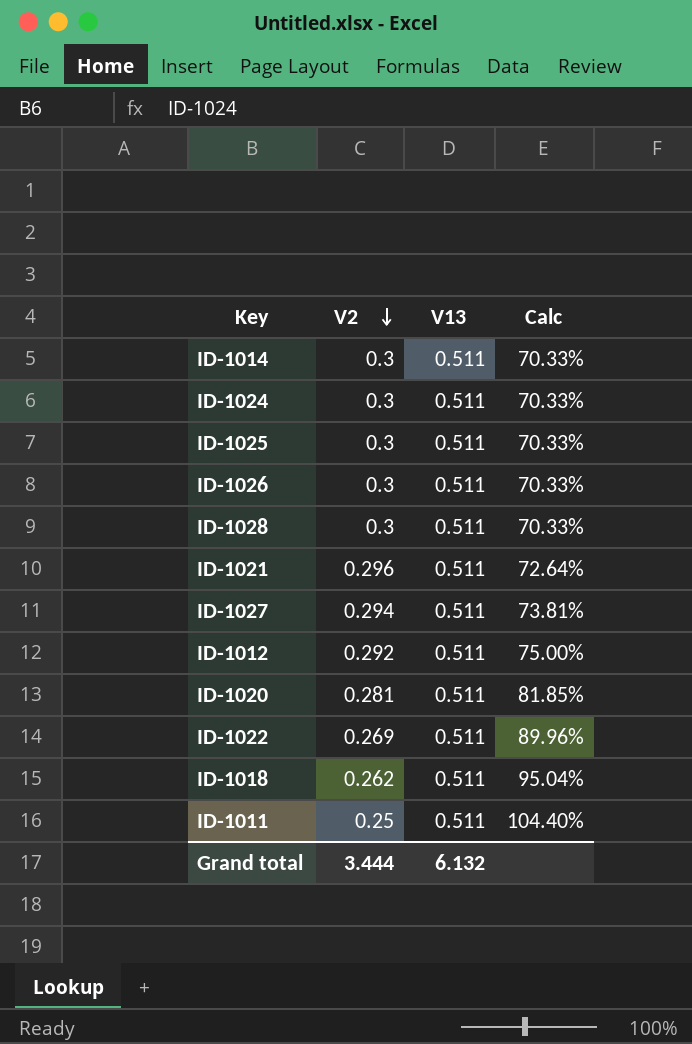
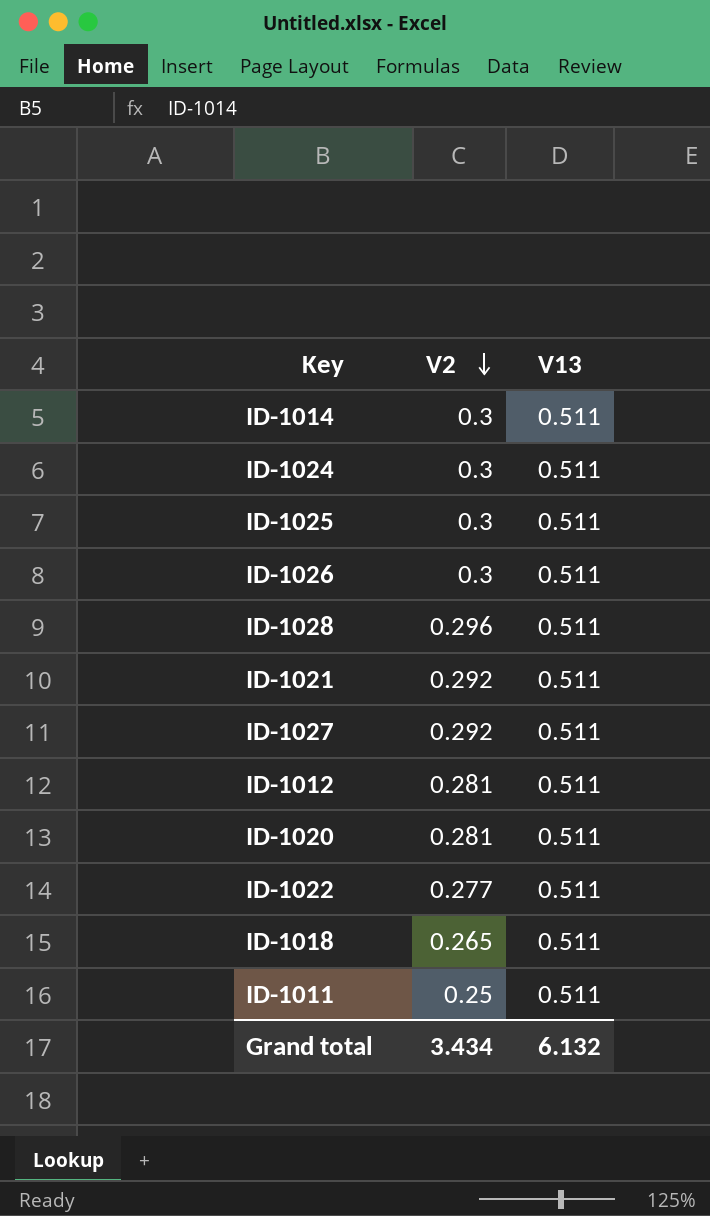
column Calc | formula: ([V13] - [V2]) / [V2] -> none
ID-1028 | V2: 0.3 -> 0.296
ID-1021 | V2: 0.296 -> 0.292
ID-1027 | V2: 0.294 -> 0.292
ID-1012 | V2: 0.292 -> 0.281
ID-1022 | V2: 0.269 -> 0.277
ID-1018 | V2: 0.262 -> 0.265
Grand total | V2: 3.444 -> 3.434

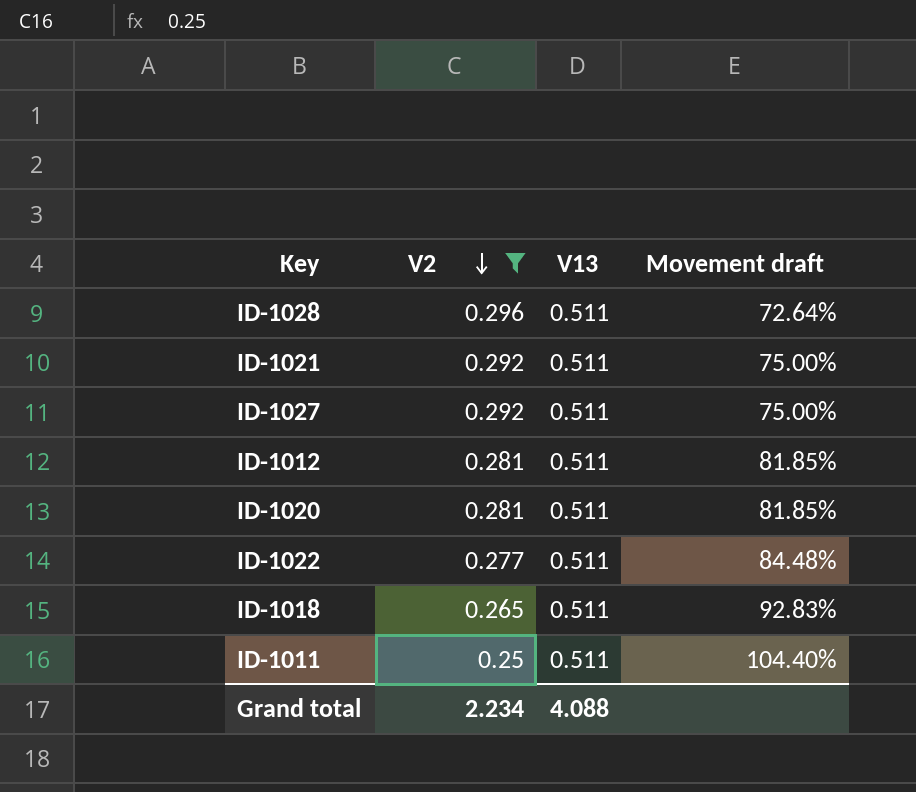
filter: none -> V2 != 0.3
column Movement draft | formula: none -> ([V13] - [V2]) / [V2]
Grand total | V2: 3.434 -> 2.234
Grand total | V13: 6.132 -> 4.088

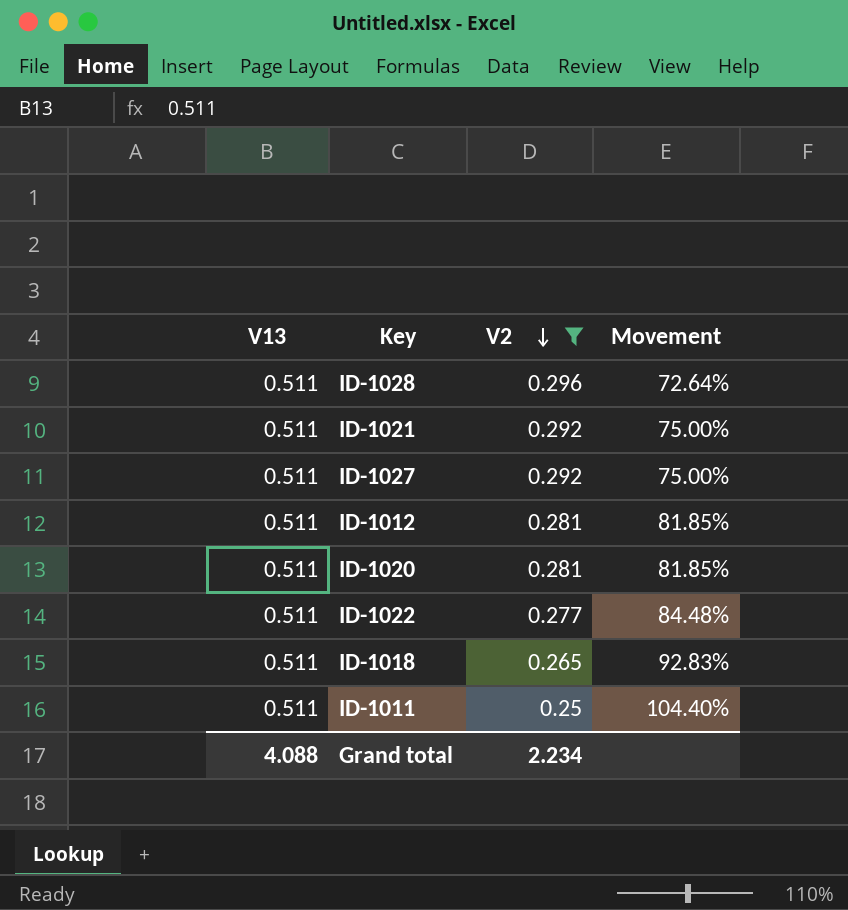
column V13 | position: 3 -> 1
column name: Movement draft -> Movement

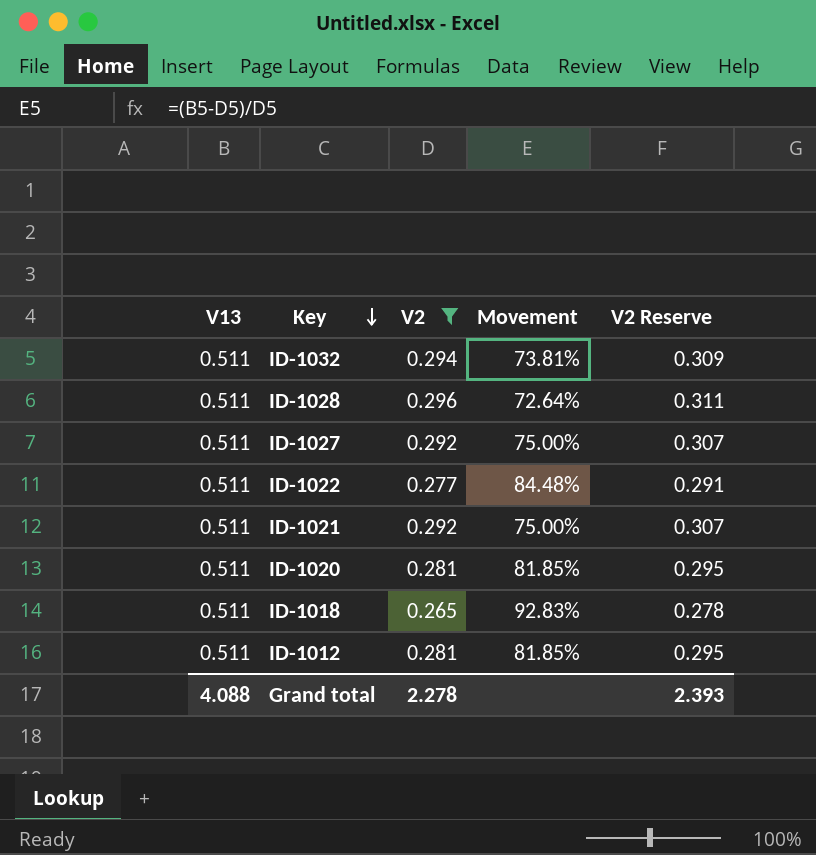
row order: V2 descending -> Key descending
column V2 Reserve | formula: none -> [V2] * 1.05
row ID-1011: 0.511 | 0.25 | 104.40% -> none
row ID-1032: none -> 0.511 | 0.294 | 73.81% | 0.309
Grand total | V2: 2.234 -> 2.278

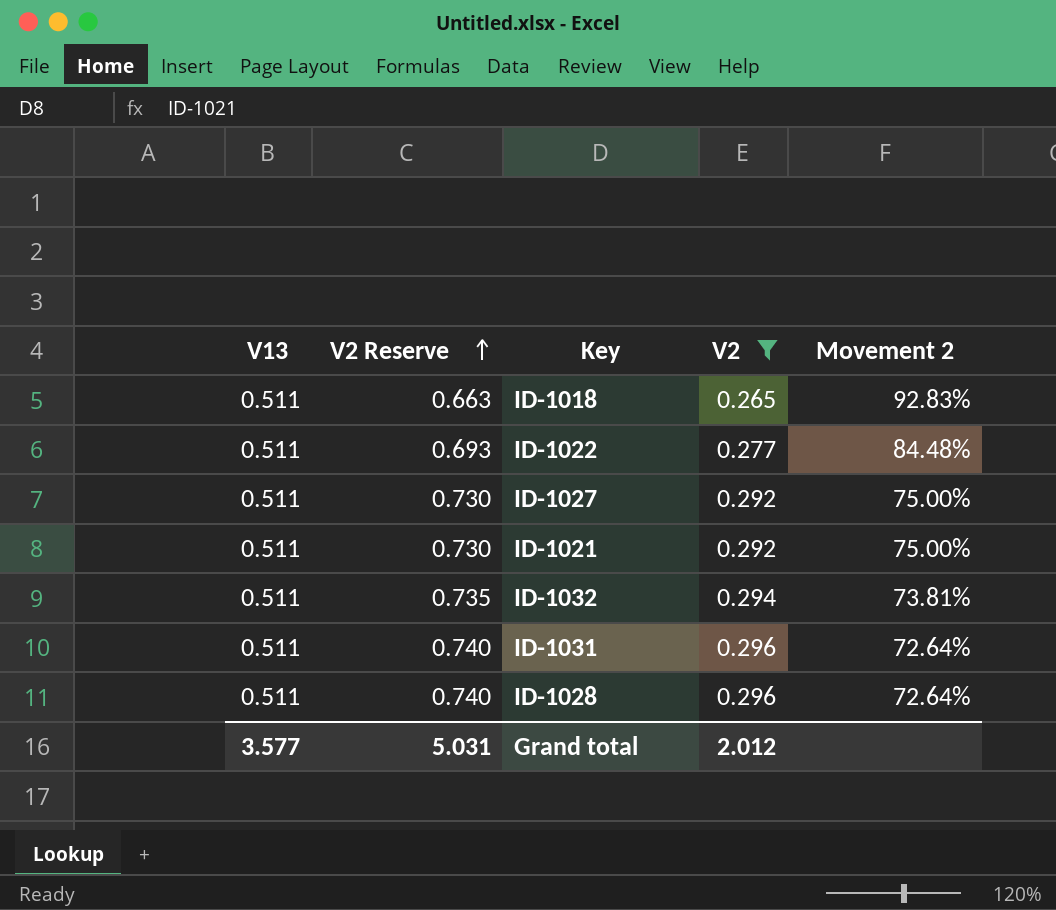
row order: Key descending -> V2 Reserve ascending
column V2 Reserve | formula: [V2] * 1.05 -> [V2] * 2.5
column V2 Reserve | position: 5 -> 2
column name: Movement -> Movement 2
row ID-1020: 0.511 | 0.281 | 81.85% | 0.295 -> none
row ID-1012: 0.511 | 0.281 | 81.85% | 0.295 -> none
row ID-1031: none -> 0.511 | 0.740 | 0.296 | 72.64%
Grand total | V13: 4.088 -> 3.577
Grand total | V2 Reserve: 2.393 -> 5.031
Grand total | V2: 2.278 -> 2.012

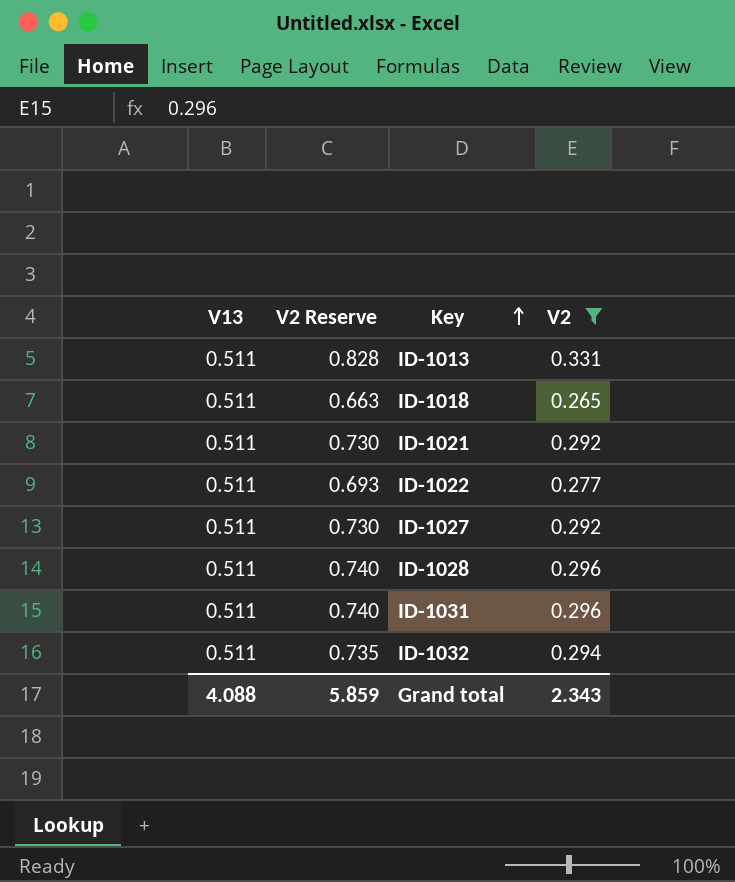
row order: V2 Reserve ascending -> Key ascending
column Movement 2 | formula: ([V13] - [V2]) / [V2] -> none
row ID-1013: none -> 0.511 | 0.828 | 0.331
Grand total | V13: 3.577 -> 4.088
Grand total | V2 Reserve: 5.031 -> 5.859
Grand total | V2: 2.012 -> 2.343

